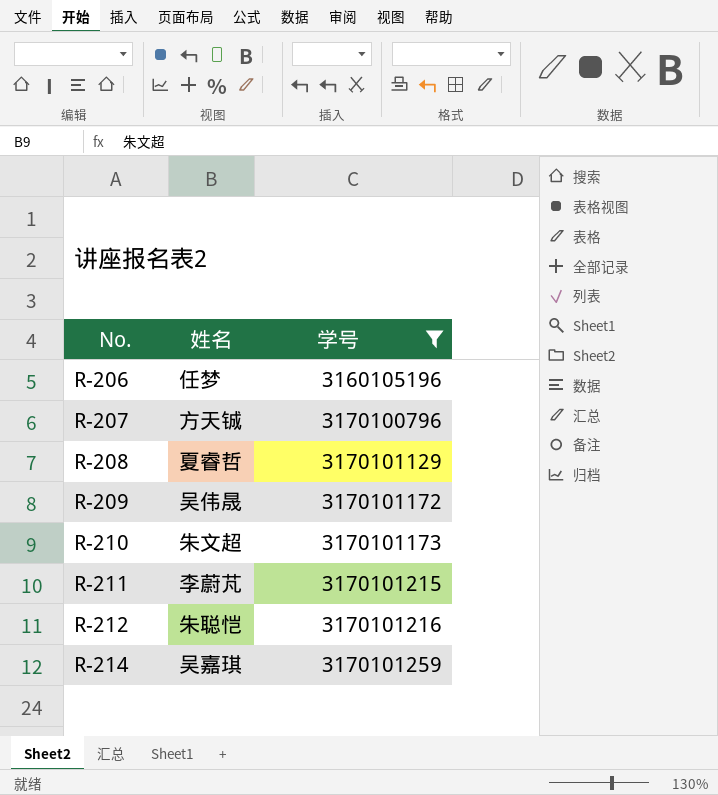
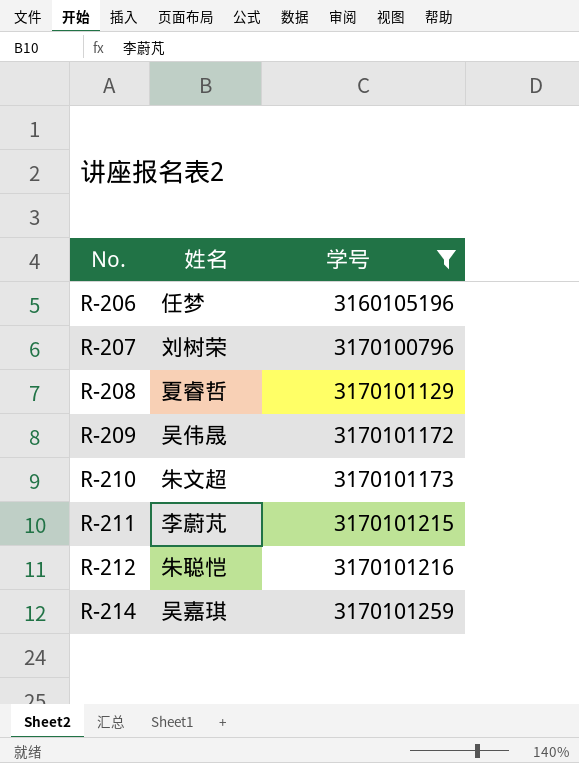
R-207 | 姓名: 方天铖 -> 刘树荣

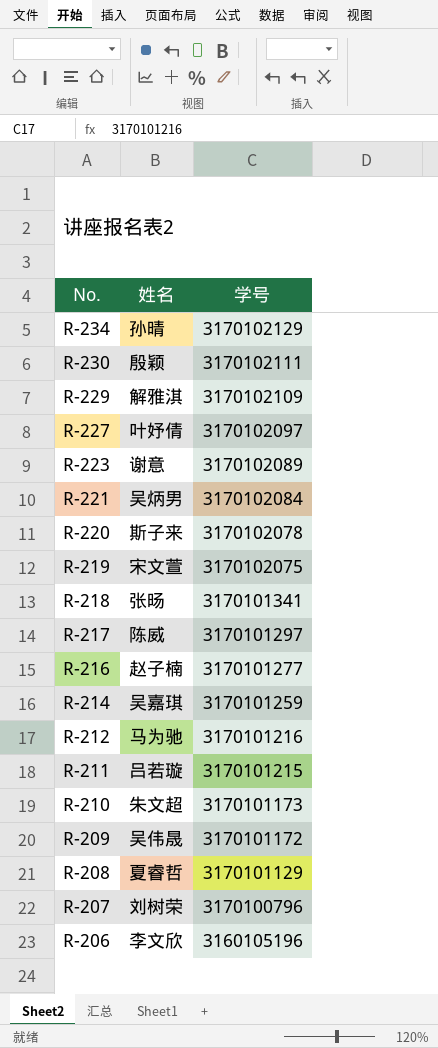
filter: 学号 <= 3170101259 -> none
row order: No. ascending -> No. descending
R-212 | 姓名: 朱聪恺 -> 马为驰
R-211 | 姓名: 李蔚芃 -> 吕若璇
R-206 | 姓名: 任梦 -> 李文欣

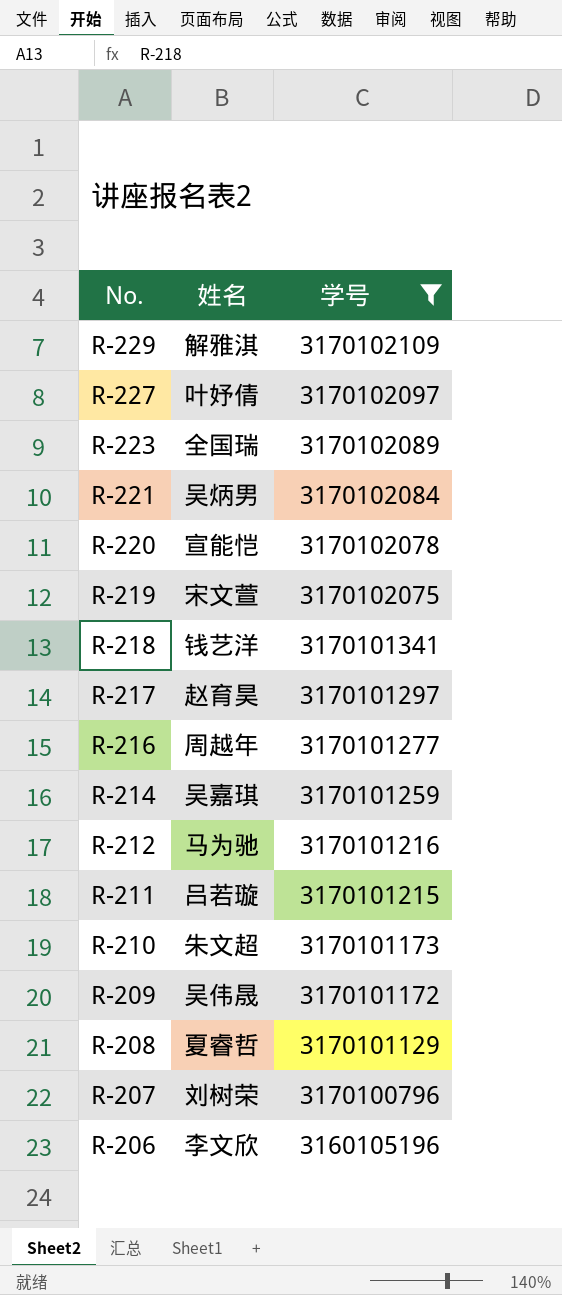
filter: none -> 学号 <= 3170102109
R-223 | 姓名: 谢意 -> 全国瑞
R-220 | 姓名: 斯子来 -> 宣能恺
R-218 | 姓名: 张旸 -> 钱艺洋
R-217 | 姓名: 陈威 -> 赵育昊
R-216 | 姓名: 赵子楠 -> 周越年

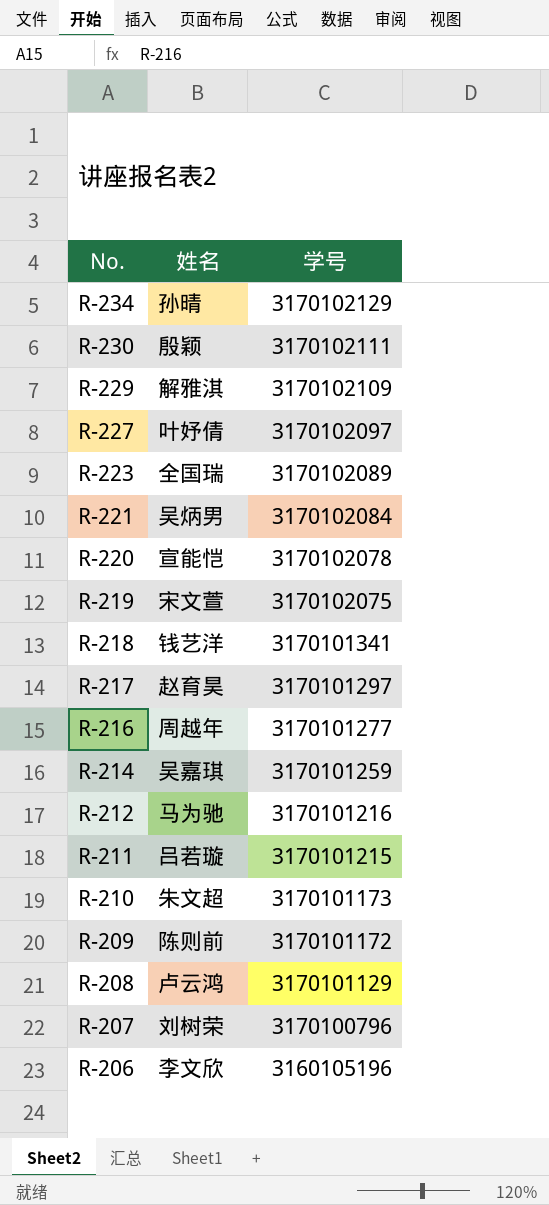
filter: 学号 <= 3170102109 -> none
R-209 | 姓名: 吴伟晟 -> 陈则前
R-208 | 姓名: 夏睿哲 -> 卢云鸿

